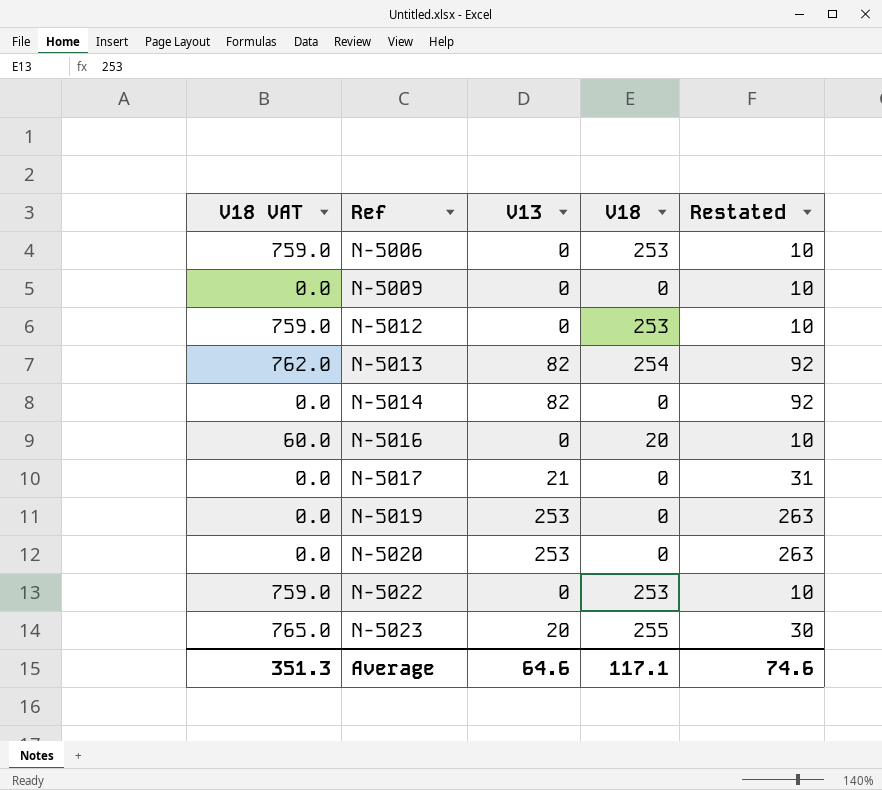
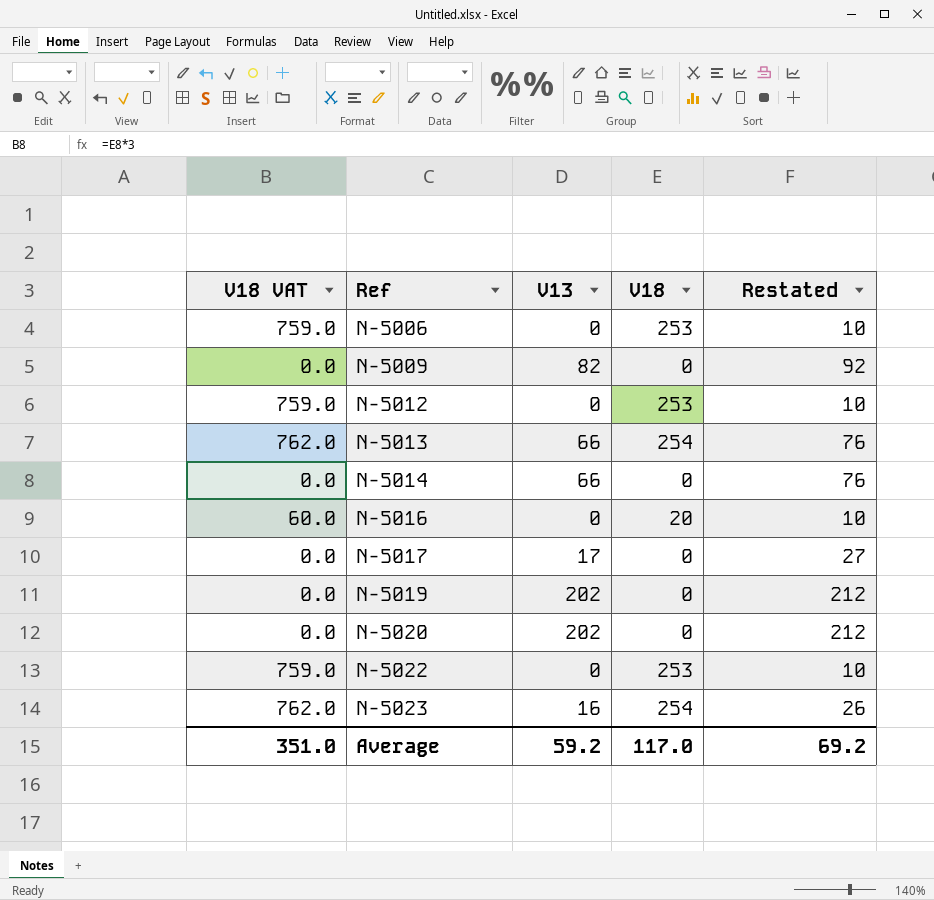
N-5009 | V13: 0 -> 82
N-5009 | Restated: 10 -> 92
N-5013 | V13: 82 -> 66
N-5013 | Restated: 92 -> 76
N-5014 | V13: 82 -> 66
N-5014 | Restated: 92 -> 76
N-5017 | V13: 21 -> 17
N-5017 | Restated: 31 -> 27
N-5019 | V13: 253 -> 202
N-5019 | Restated: 263 -> 212
N-5020 | V13: 253 -> 202
N-5020 | Restated: 263 -> 212
N-5023 | V18 VAT: 765.0 -> 762.0
N-5023 | V13: 20 -> 16
N-5023 | V18: 255 -> 254
N-5023 | Restated: 30 -> 26
Average | V18 VAT: 351.3 -> 351.0
Average | V13: 64.6 -> 59.2
Average | V18: 117.1 -> 117.0
Average | Restated: 74.6 -> 69.2

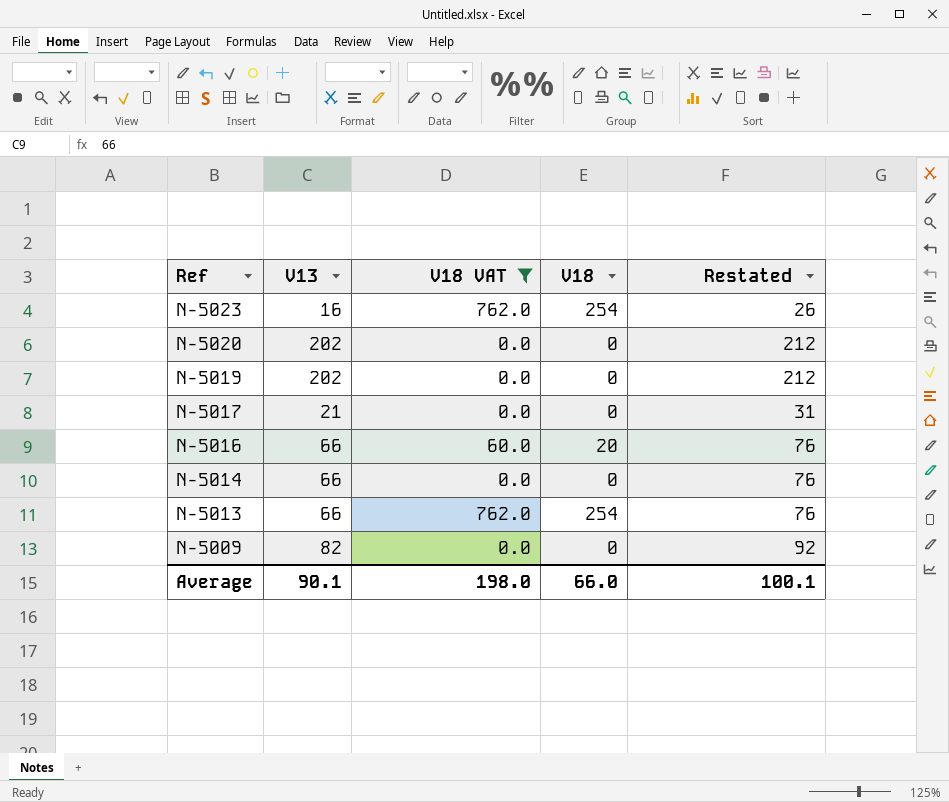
filter: none -> V18 VAT != 759.0
row order: Ref ascending -> Ref descending
column V18 VAT | position: 1 -> 3
N-5017 | V13: 17 -> 21
N-5017 | Restated: 27 -> 31
N-5016 | V13: 0 -> 66
N-5016 | Restated: 10 -> 76
Average | V13: 59.2 -> 90.1
Average | V18 VAT: 351.0 -> 198.0
Average | V18: 117.0 -> 66.0
Average | Restated: 69.2 -> 100.1

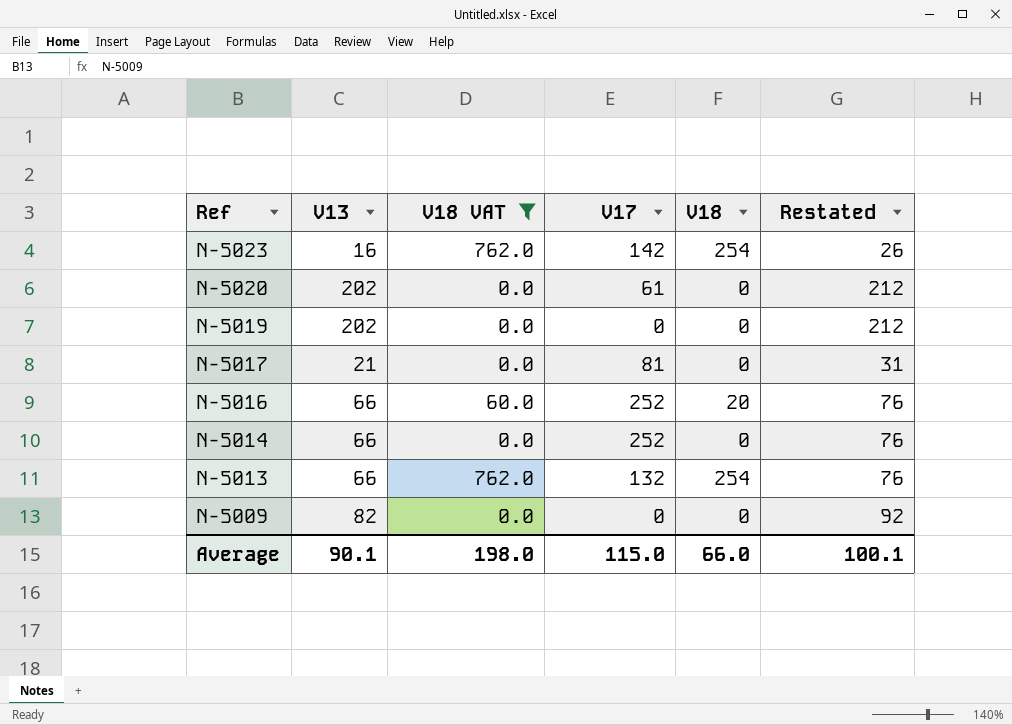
column V17 | position: none -> 4

